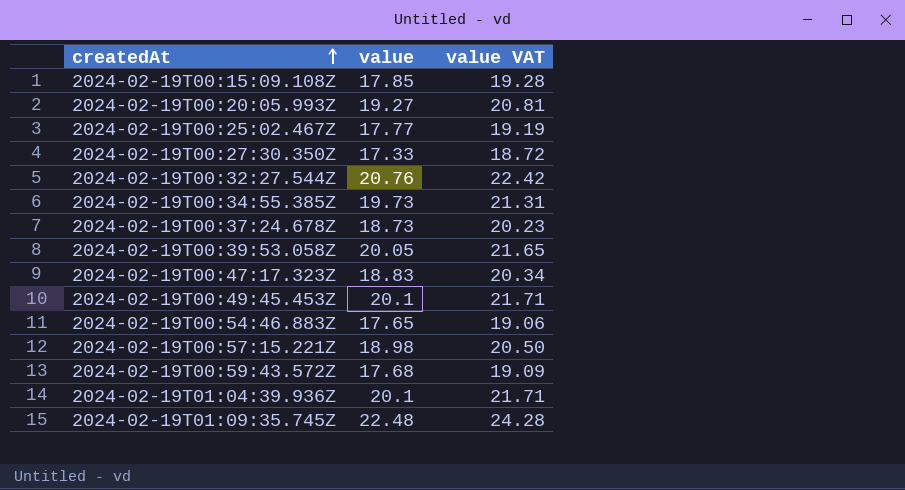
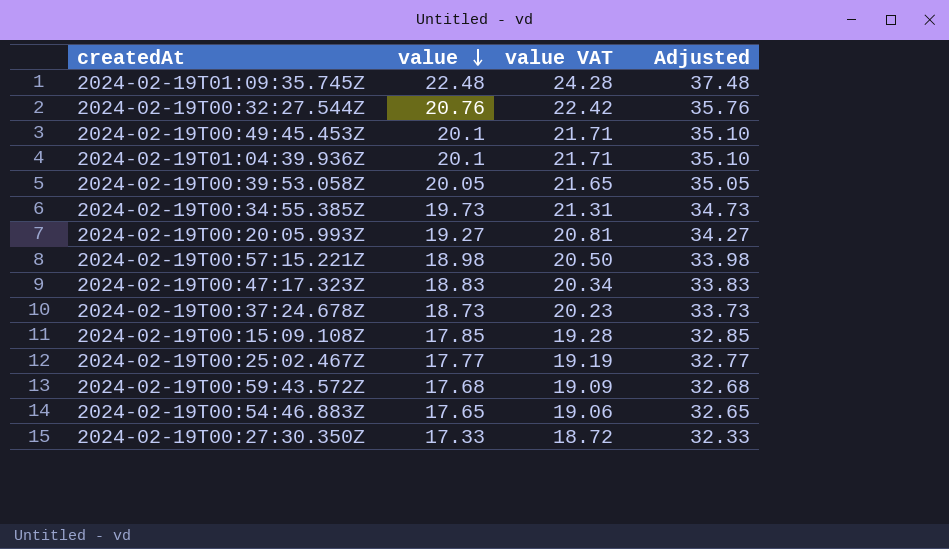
row order: createdAt ascending -> value descending
column Adjusted | formula: none -> [value] + 15

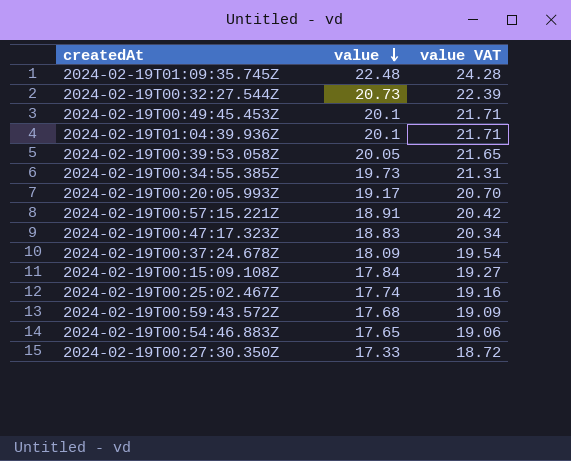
column Adjusted | formula: [value] + 15 -> none
2024-02-19T00:32:27.544Z | value: 20.76 -> 20.73
2024-02-19T00:32:27.544Z | value VAT: 22.42 -> 22.39
2024-02-19T00:20:05.993Z | value: 19.27 -> 19.17
2024-02-19T00:20:05.993Z | value VAT: 20.81 -> 20.70
2024-02-19T00:57:15.221Z | value: 18.98 -> 18.91
2024-02-19T00:57:15.221Z | value VAT: 20.50 -> 20.42
2024-02-19T00:37:24.678Z | value: 18.73 -> 18.09
2024-02-19T00:37:24.678Z | value VAT: 20.23 -> 19.54
2024-02-19T00:15:09.108Z | value: 17.85 -> 17.84
2024-02-19T00:15:09.108Z | value VAT: 19.28 -> 19.27
2024-02-19T00:25:02.467Z | value: 17.77 -> 17.74
2024-02-19T00:25:02.467Z | value VAT: 19.19 -> 19.16

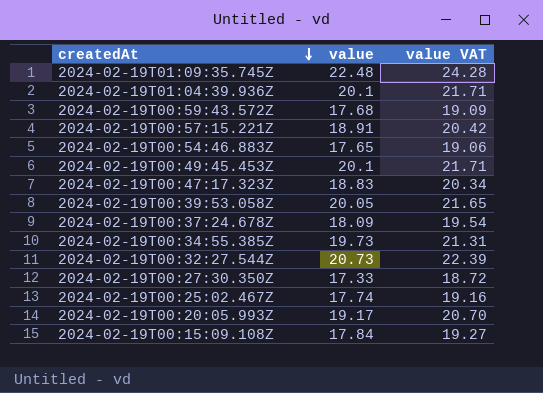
row order: value descending -> createdAt descending

